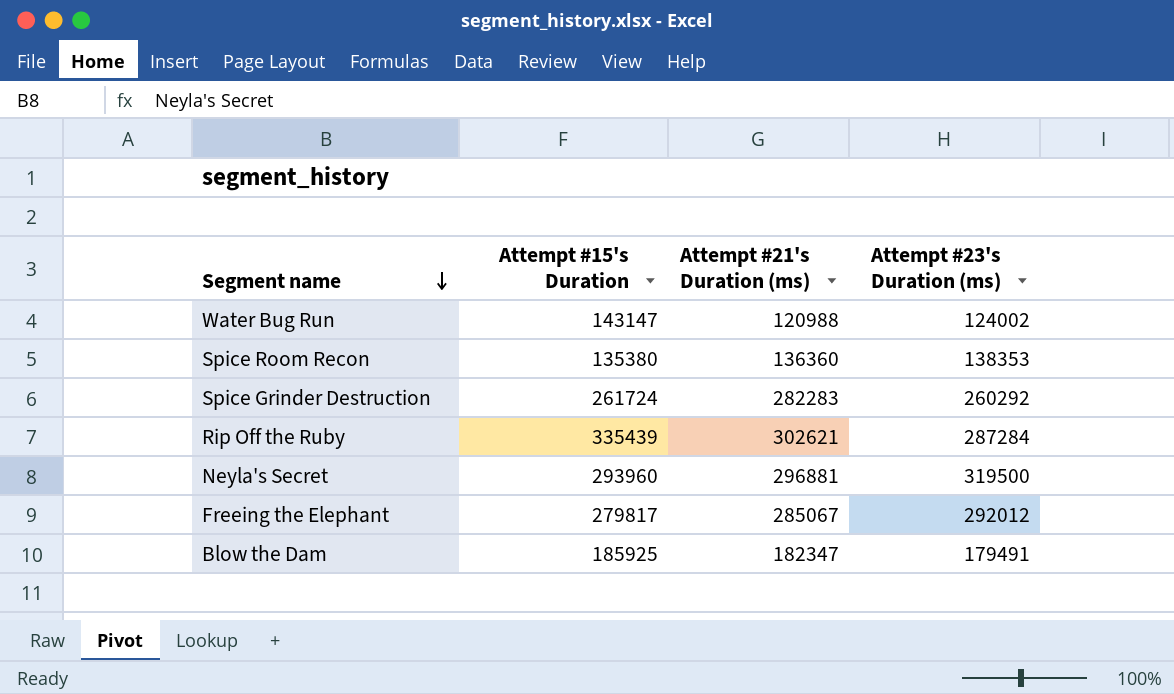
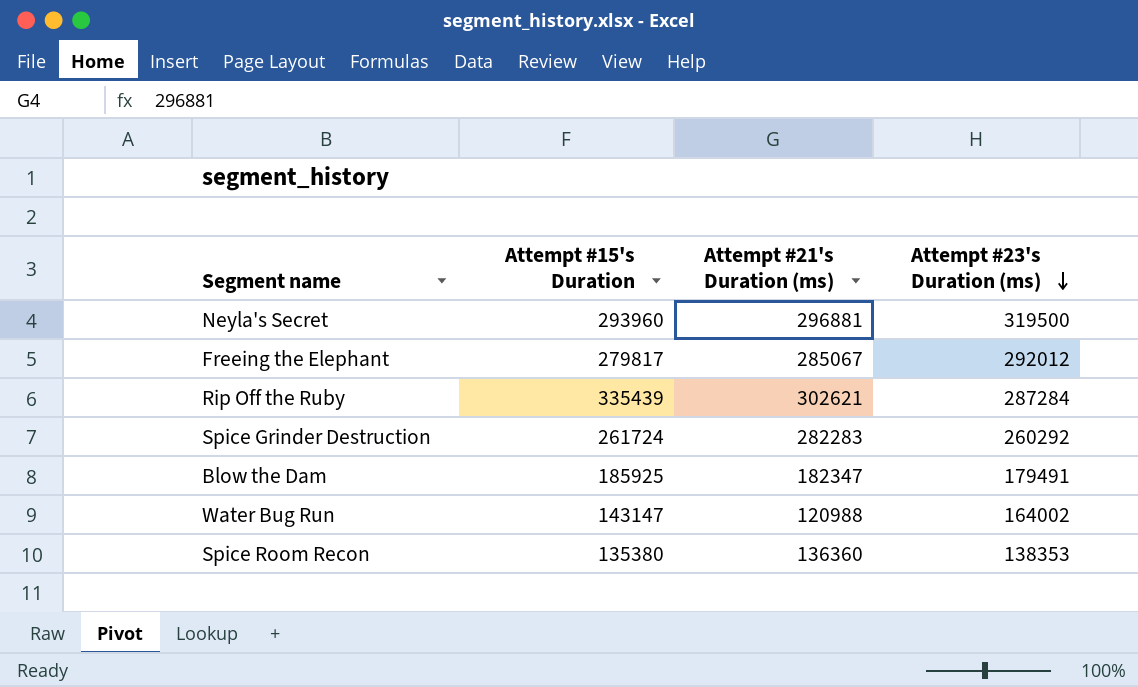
row order: Segment name descending -> Attempt #23's Duration (ms) descending
Water Bug Run | Attempt #23's Duration (ms): 124002 -> 164002

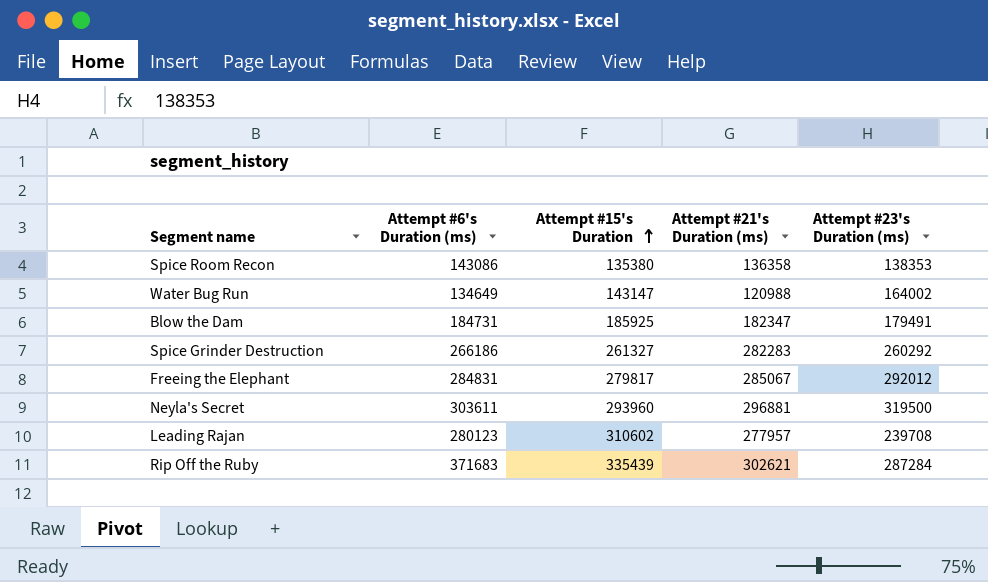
row order: Attempt #23's Duration (ms) descending -> Attempt #15's Duration ascending
column Attempt #6's Duration (ms) | position: none -> 2
Spice Room Recon | Attempt #21's Duration (ms): 136360 -> 136358
Spice Grinder Destruction | Attempt #15's Duration: 261724 -> 261327
row Leading Rajan: none -> 280123 | 310602 | 277957 | 239708

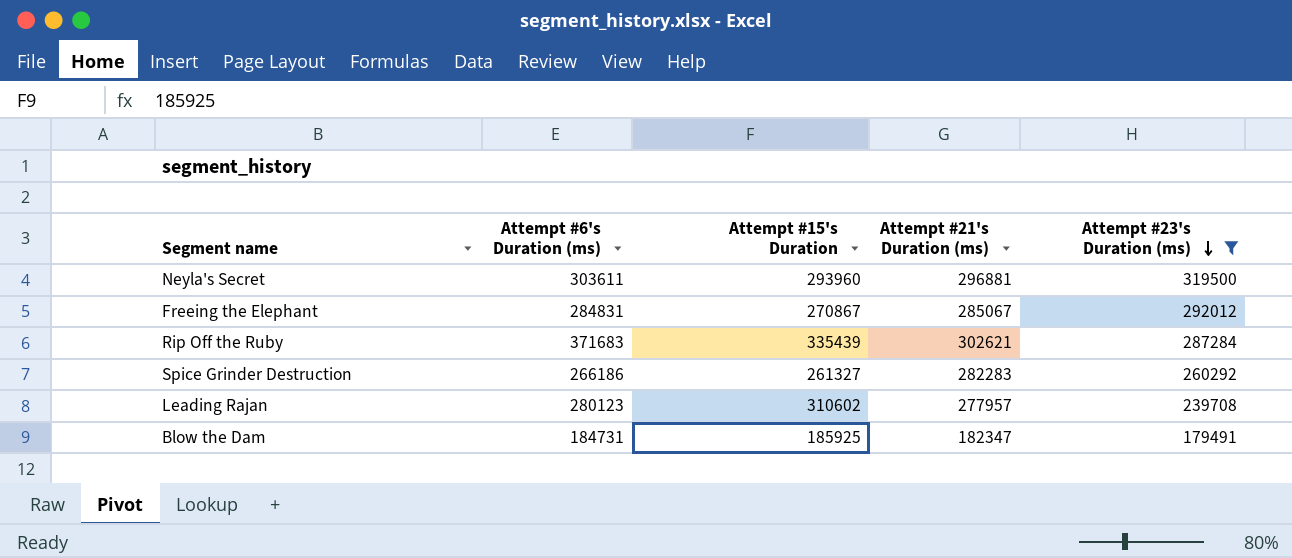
filter: none -> Attempt #23's Duration (ms) >= 179491
row order: Attempt #15's Duration ascending -> Attempt #23's Duration (ms) descending
Freeing the Elephant | Attempt #15's Duration: 279817 -> 270867

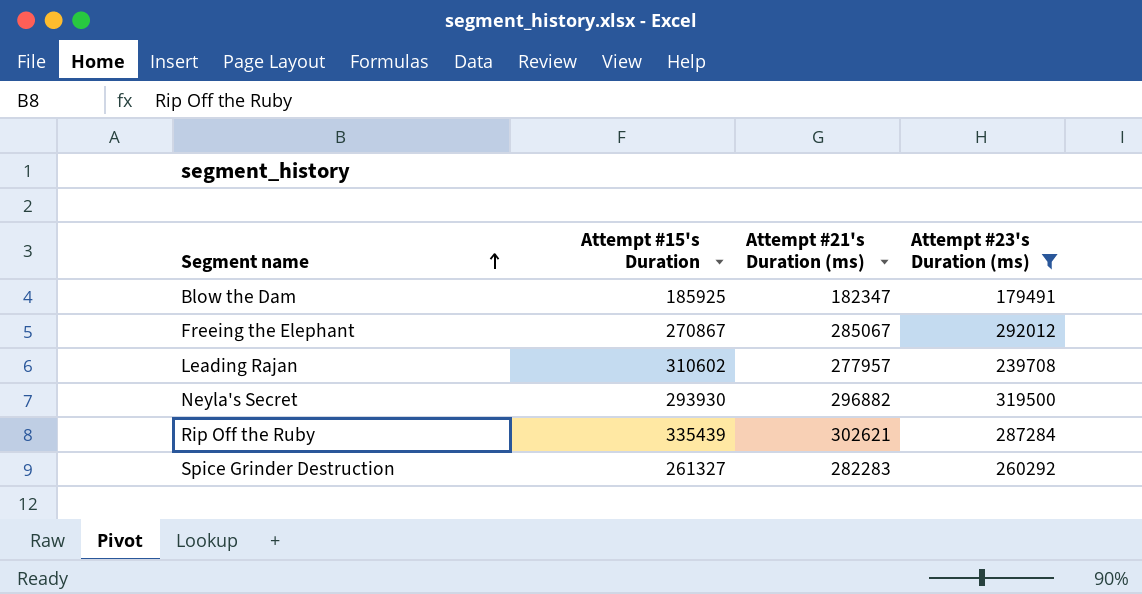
row order: Attempt #23's Duration (ms) descending -> Segment name ascending
column Attempt #6's Duration (ms) | position: 2 -> none
Neyla's Secret | Attempt #15's Duration: 293960 -> 293930
Neyla's Secret | Attempt #21's Duration (ms): 296881 -> 296882

